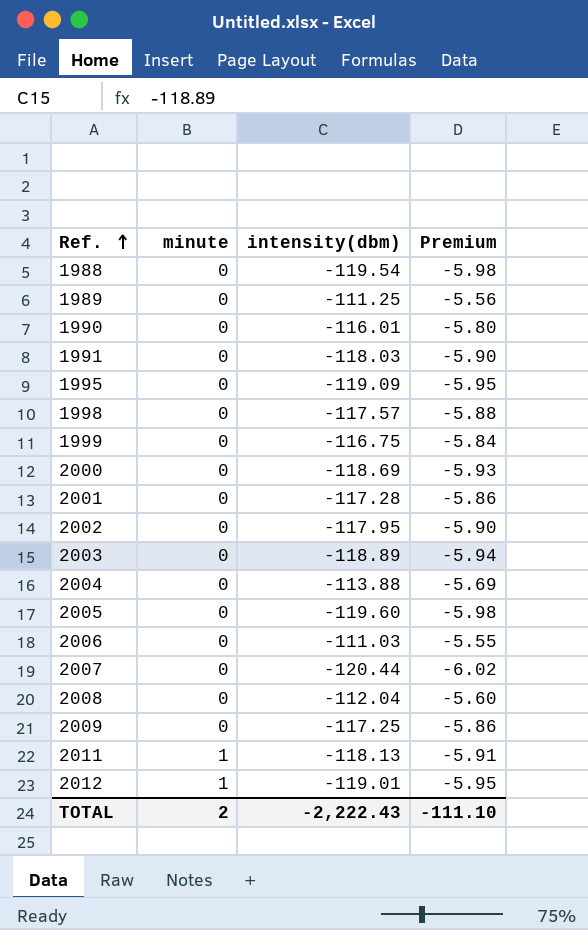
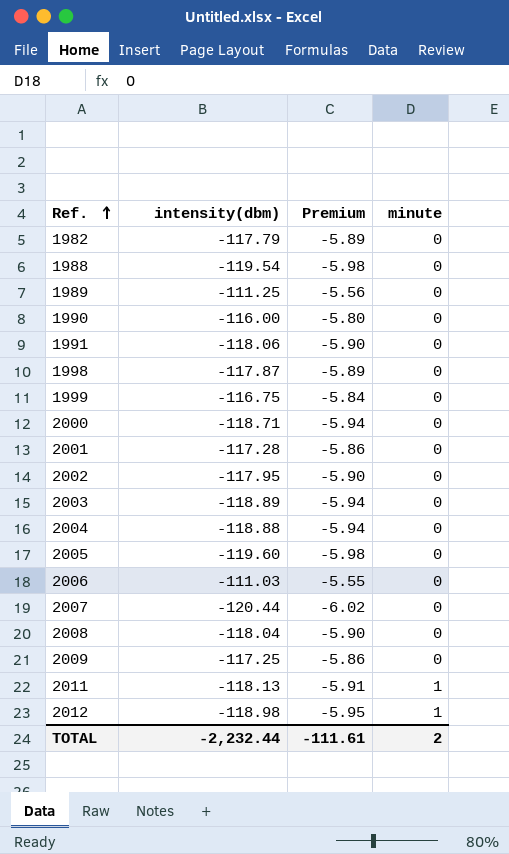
column minute | position: 2 -> 4
row 1995: 0 | -119.09 | -5.95 -> none
row 1982: none -> -117.79 | -5.89 | 0
1990 | intensity(dbm): -116.01 -> -116.00
1991 | intensity(dbm): -118.03 -> -118.06
1998 | intensity(dbm): -117.57 -> -117.87
1998 | Premium: -5.88 -> -5.89
2000 | intensity(dbm): -118.69 -> -118.71
2000 | Premium: -5.93 -> -5.94
2004 | intensity(dbm): -113.88 -> -118.88
2004 | Premium: -5.69 -> -5.94
2008 | intensity(dbm): -112.04 -> -118.04
2008 | Premium: -5.60 -> -5.90
2012 | intensity(dbm): -119.01 -> -118.98
TOTAL | intensity(dbm): -2,222.43 -> -2,232.44
TOTAL | Premium: -111.10 -> -111.61

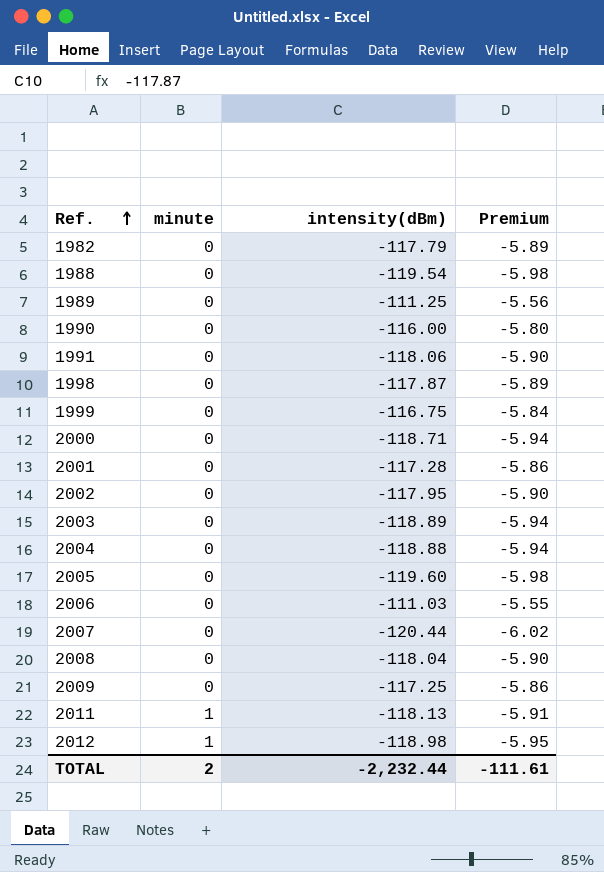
column minute | position: 4 -> 2
column name: intensity(dbm) -> intensity(dBm)

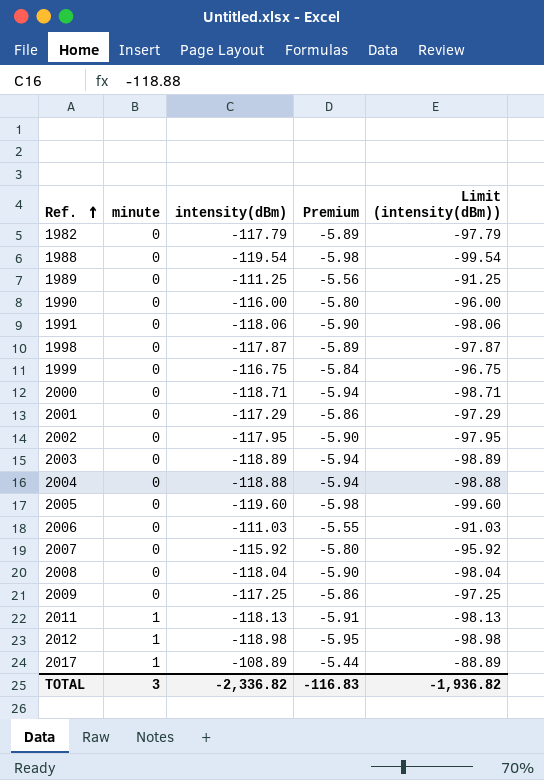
column Limit (intensity(dBm)) | formula: none -> [intensity(dBm)] + 20
2001 | intensity(dBm): -117.28 -> -117.29
2007 | intensity(dBm): -120.44 -> -115.92
2007 | Premium: -6.02 -> -5.80
row 2017: none -> 1 | -108.89 | -5.44 | -88.89
TOTAL | minute: 2 -> 3
TOTAL | intensity(dBm): -2,232.44 -> -2,336.82
TOTAL | Premium: -111.61 -> -116.83

